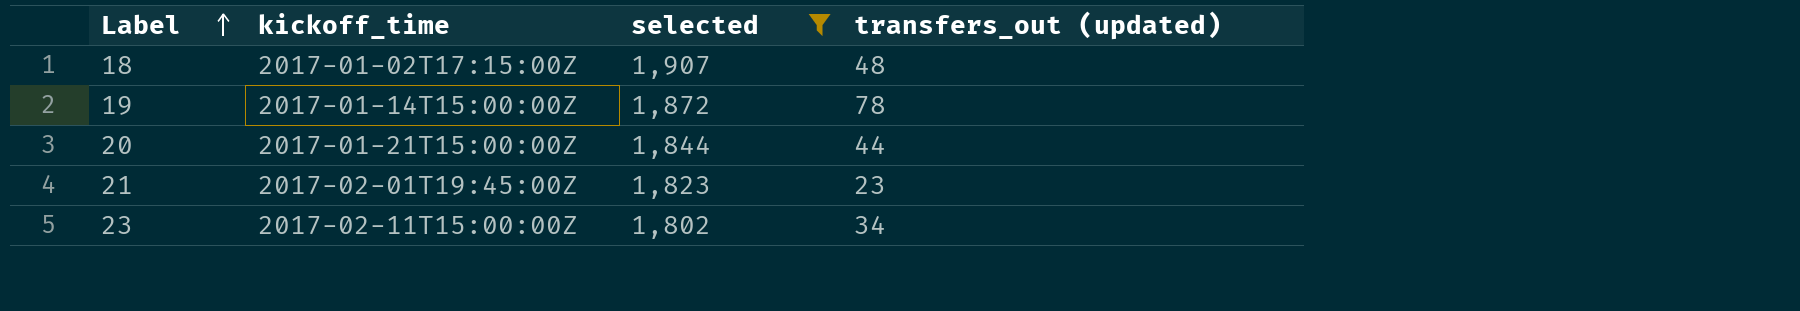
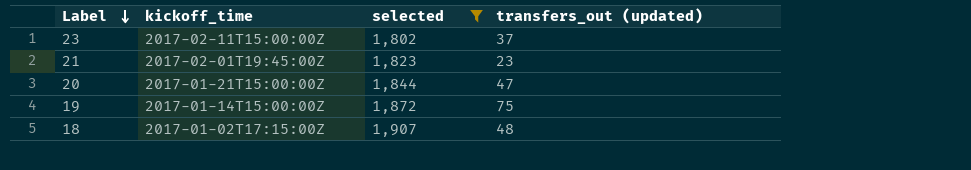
row order: Label ascending -> Label descending
23 | transfers_out (updated): 34 -> 37
20 | transfers_out (updated): 44 -> 47
19 | transfers_out (updated): 78 -> 75

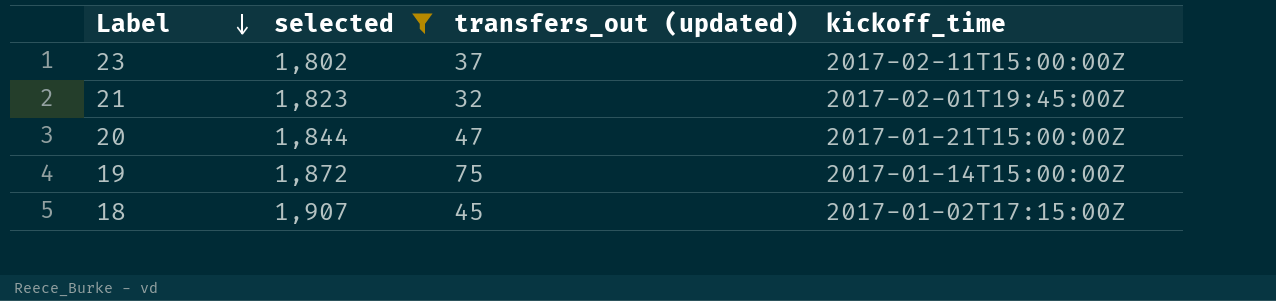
column kickoff_time | position: 2 -> 4
21 | transfers_out (updated): 23 -> 32
18 | transfers_out (updated): 48 -> 45

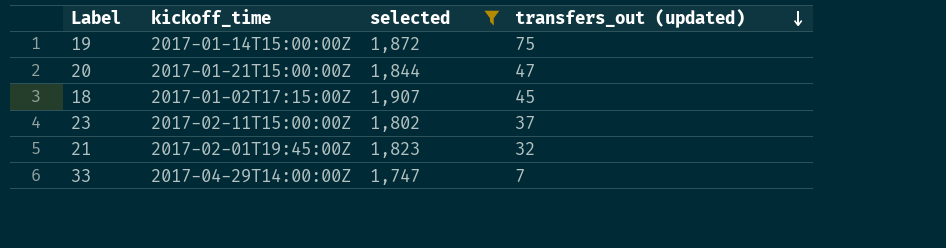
row order: Label descending -> transfers_out (updated) descending
column kickoff_time | position: 4 -> 2
row 33: none -> 2017-04-29T14:00:00Z | 1,747 | 7

